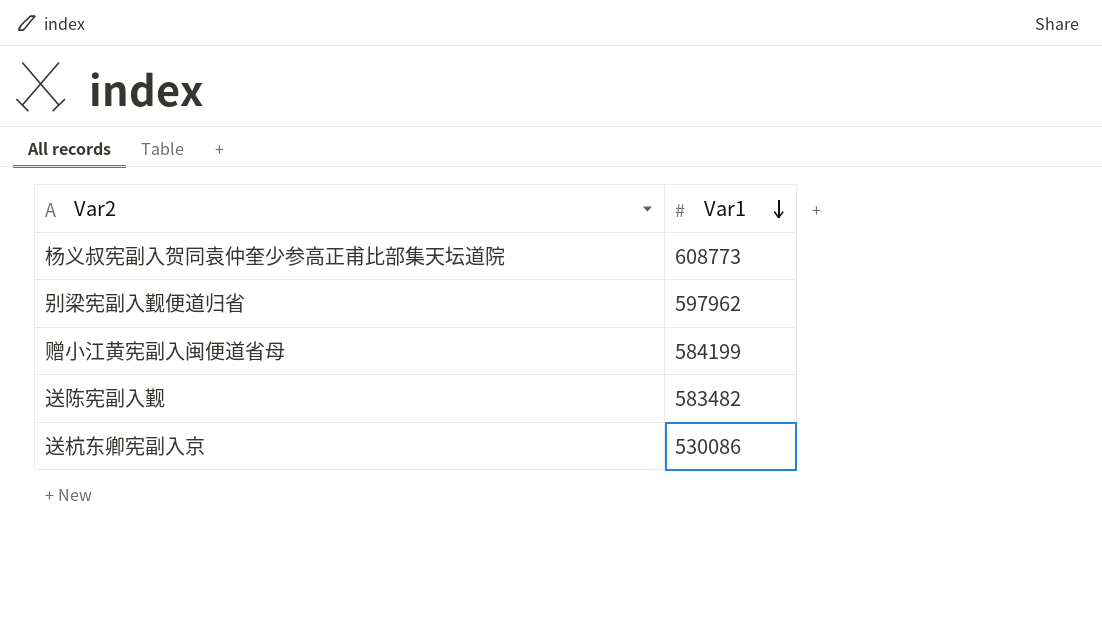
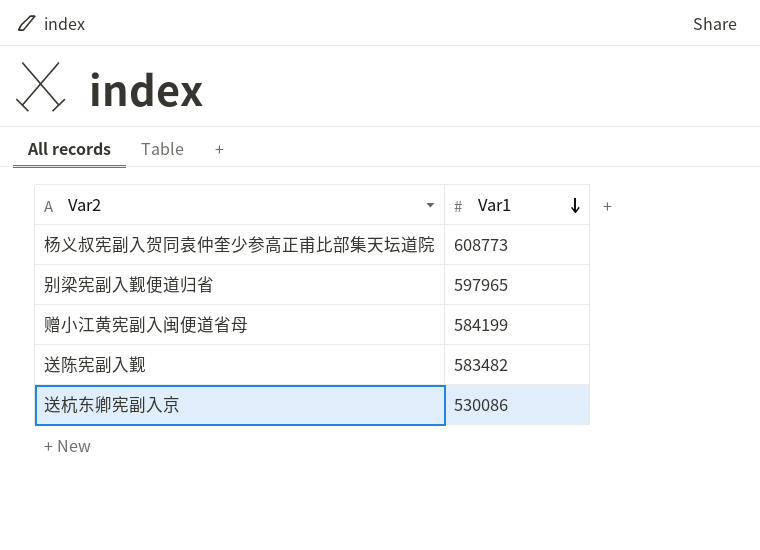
别梁宪副入觐便道归省 | Var1: 597962 -> 597965

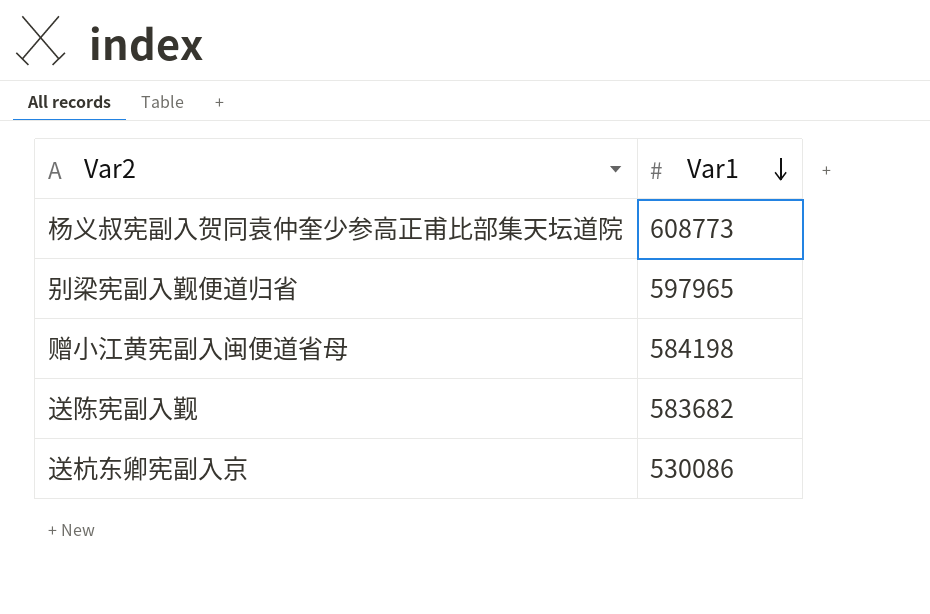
赠小江黄宪副入闽便道省母 | Var1: 584199 -> 584198
送陈宪副入觐 | Var1: 583482 -> 583682

